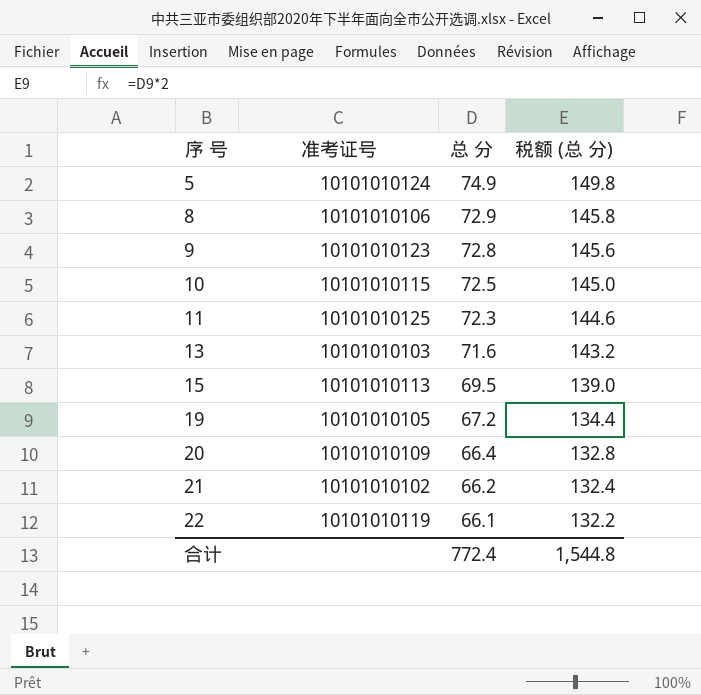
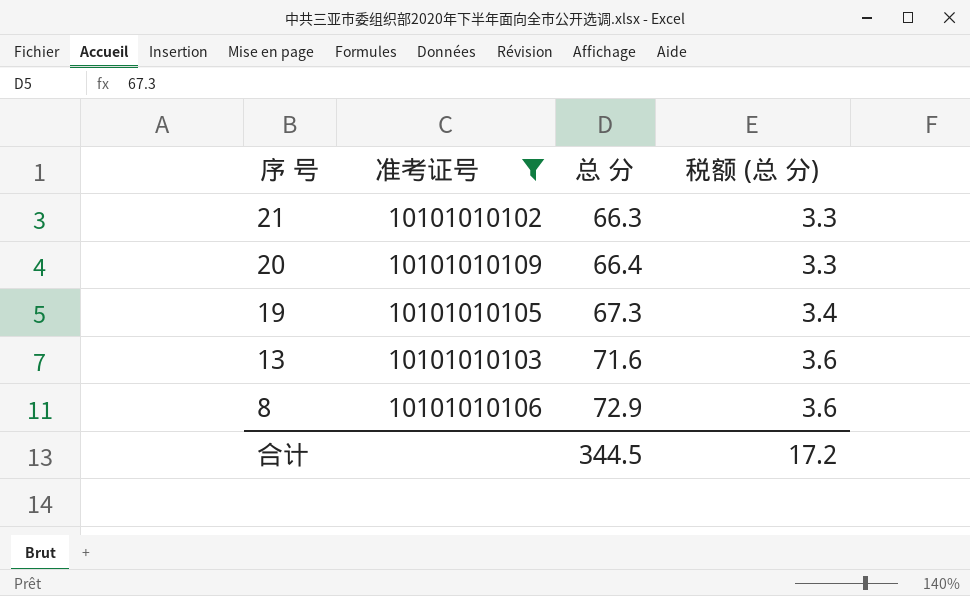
filter: none -> 准考证号 <= 10101010109
row order: 序 号 ascending -> 序 号 descending
column 税额 (总 分) | formula: [总 分] * 2 -> [总 分] * 0.05
21 | 总 分: 66.2 -> 66.3
19 | 总 分: 67.2 -> 67.3
合计 | 总 分: 772.4 -> 344.5
合计 | 税额 (总 分): 1,544.8 -> 17.2

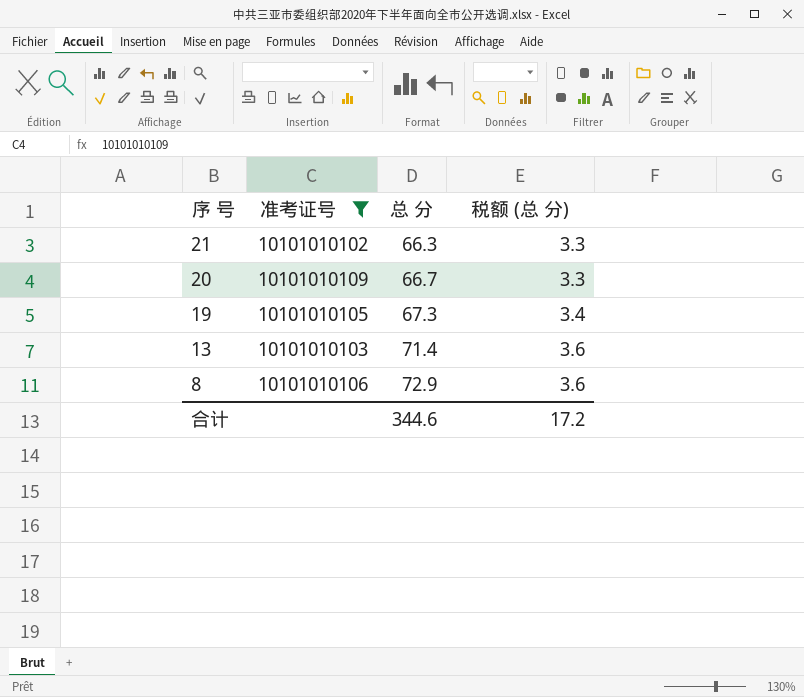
20 | 总 分: 66.4 -> 66.7
13 | 总 分: 71.6 -> 71.4
合计 | 总 分: 344.5 -> 344.6

